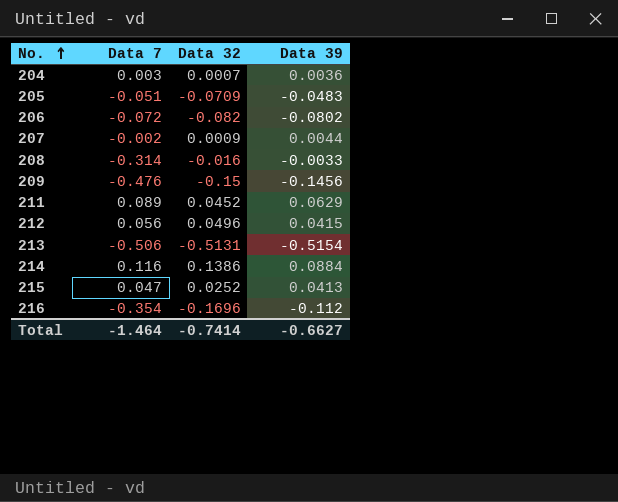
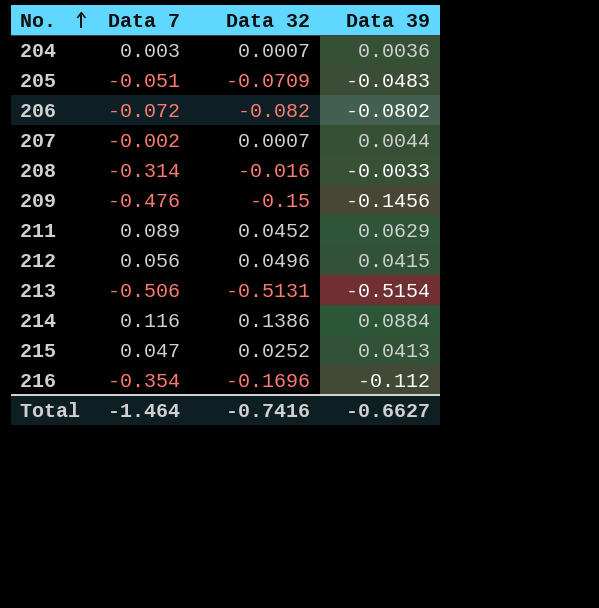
207 | Data 32: 0.0009 -> 0.0007
Total | Data 32: -0.7414 -> -0.7416

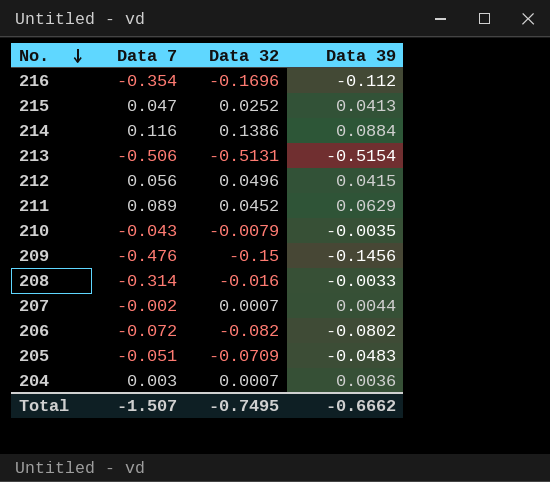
row order: No. ascending -> No. descending
row 210: none -> -0.043 | -0.0079 | -0.0035
Total | Data 7: -1.464 -> -1.507
Total | Data 32: -0.7416 -> -0.7495
Total | Data 39: -0.6627 -> -0.6662

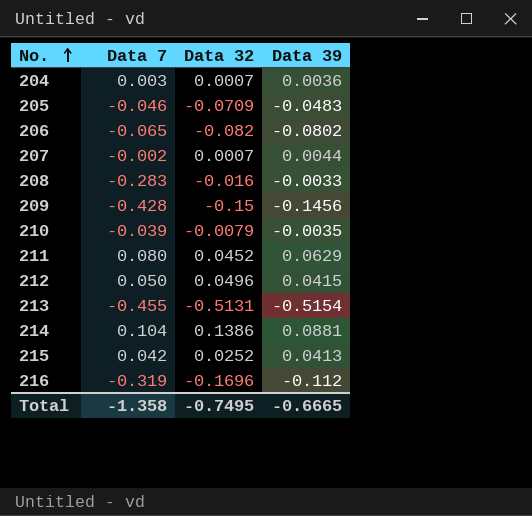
row order: No. descending -> No. ascending
205 | Data 7: -0.051 -> -0.046
206 | Data 7: -0.072 -> -0.065
208 | Data 7: -0.314 -> -0.283
209 | Data 7: -0.476 -> -0.428
210 | Data 7: -0.043 -> -0.039
211 | Data 7: 0.089 -> 0.080
212 | Data 7: 0.056 -> 0.050
213 | Data 7: -0.506 -> -0.455
214 | Data 7: 0.116 -> 0.104
214 | Data 39: 0.0884 -> 0.0881
215 | Data 7: 0.047 -> 0.042
216 | Data 7: -0.354 -> -0.319
Total | Data 7: -1.507 -> -1.358
Total | Data 39: -0.6662 -> -0.6665

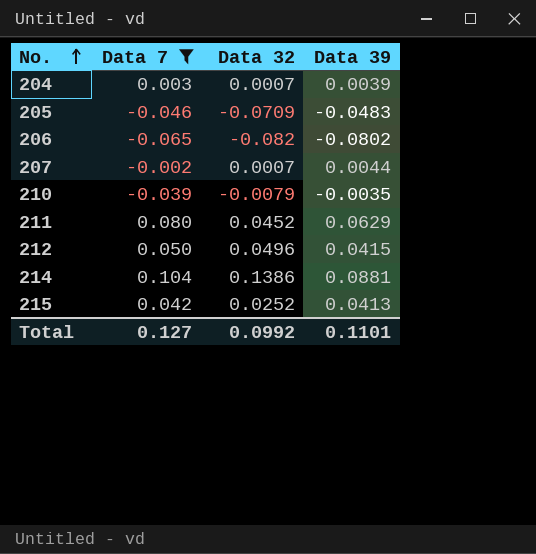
filter: none -> Data 7 >= -0.065
204 | Data 39: 0.0036 -> 0.0039
Total | Data 7: -1.358 -> 0.127
Total | Data 32: -0.7495 -> 0.0992
Total | Data 39: -0.6665 -> 0.1101

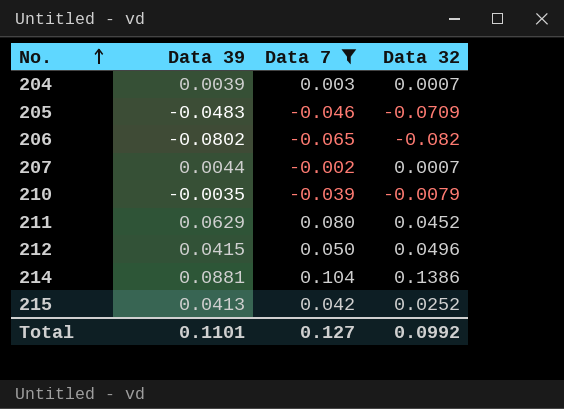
column Data 39 | position: 4 -> 2

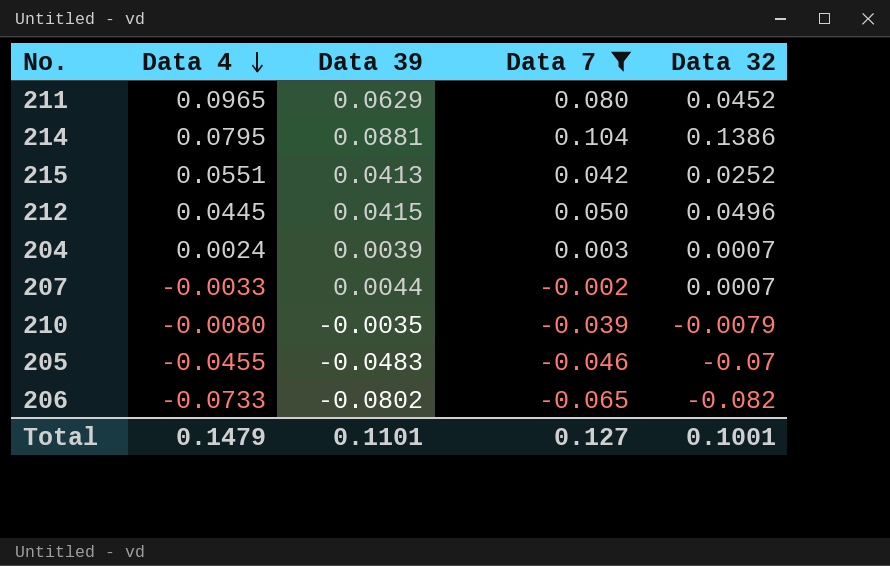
row order: No. ascending -> Data 4 descending
column Data 4 | position: none -> 2
205 | Data 32: -0.0709 -> -0.07
Total | Data 32: 0.0992 -> 0.1001

